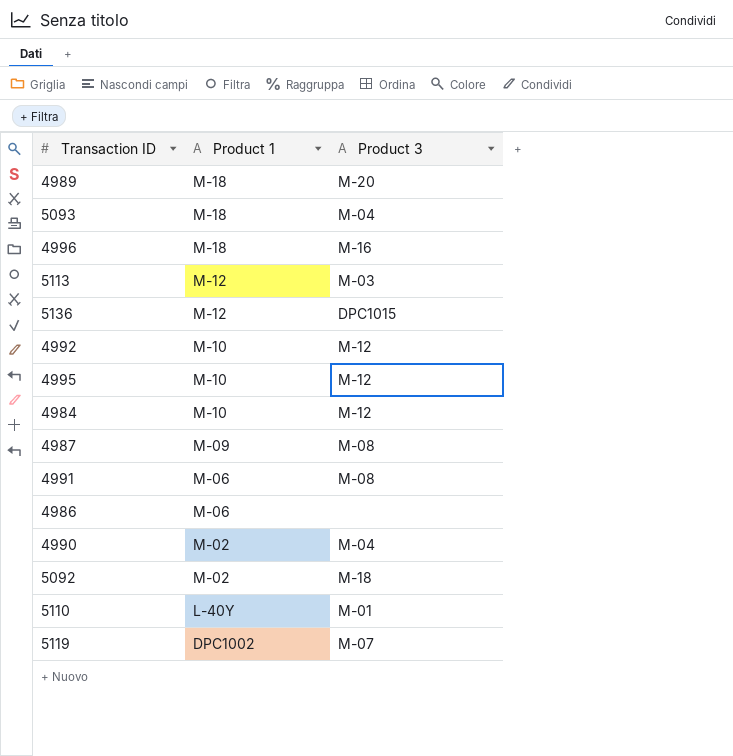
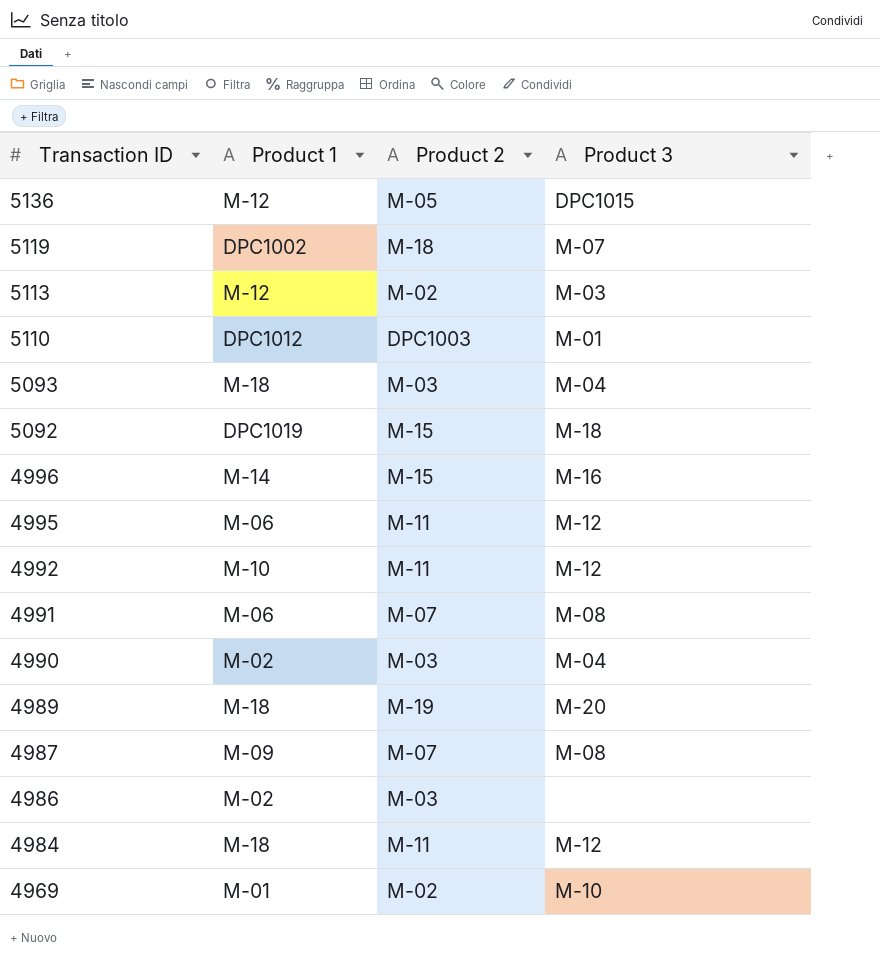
row order: Product 1 descending -> Transaction ID descending
column Product 2 | position: none -> 3
5110 | Product 1: L-40Y -> DPC1012
5092 | Product 1: M-02 -> DPC1019
4996 | Product 1: M-18 -> M-14
4995 | Product 1: M-10 -> M-06
4986 | Product 1: M-06 -> M-02
4984 | Product 1: M-10 -> M-18
row 4969: none -> M-01 | M-02 | M-10

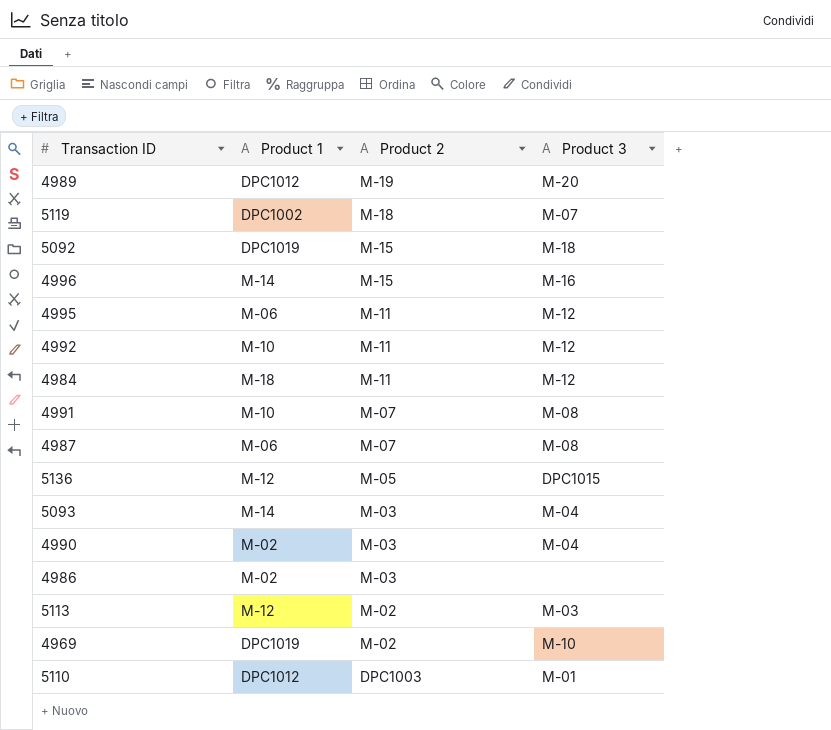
row order: Transaction ID descending -> Product 2 descending
4989 | Product 1: M-18 -> DPC1012
4991 | Product 1: M-06 -> M-10
4987 | Product 1: M-09 -> M-06
5093 | Product 1: M-18 -> M-14
4969 | Product 1: M-01 -> DPC1019

